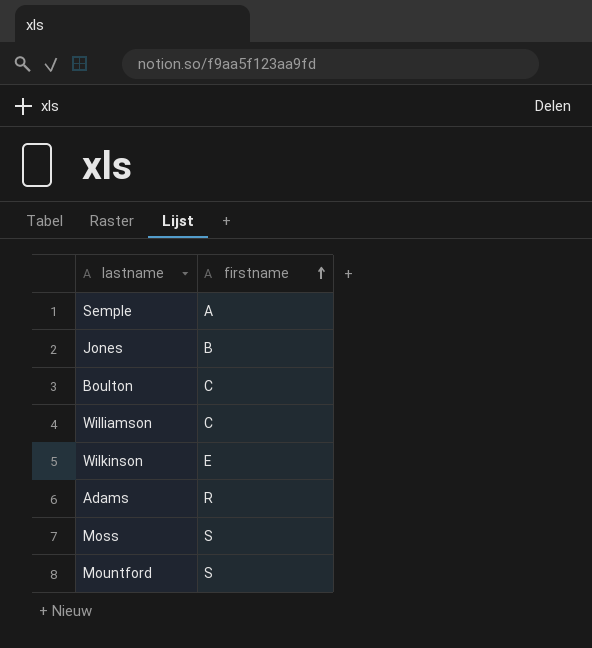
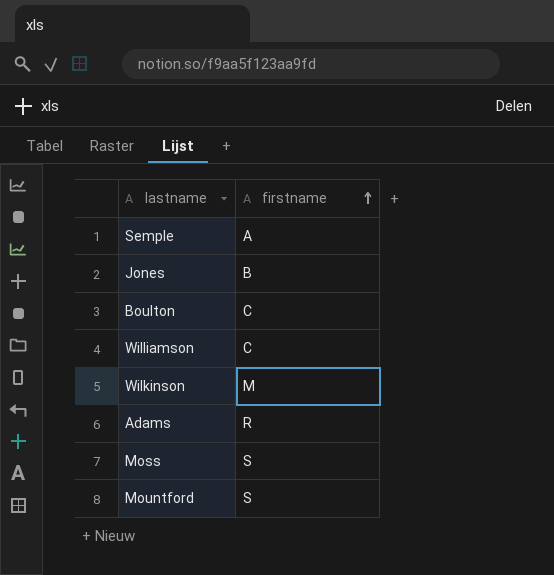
Wilkinson | firstname: E -> M

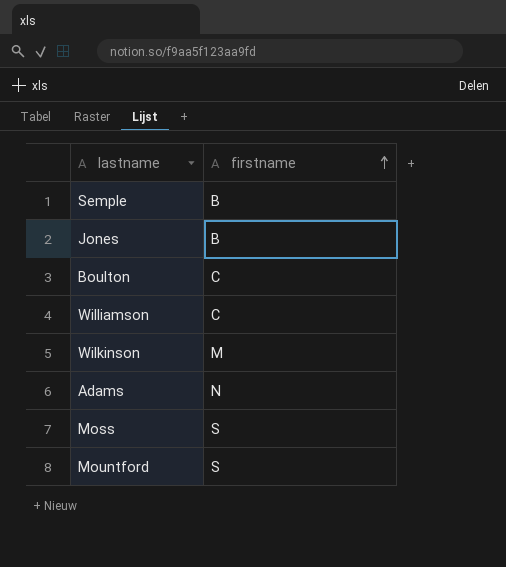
Semple | firstname: A -> B
Adams | firstname: R -> N

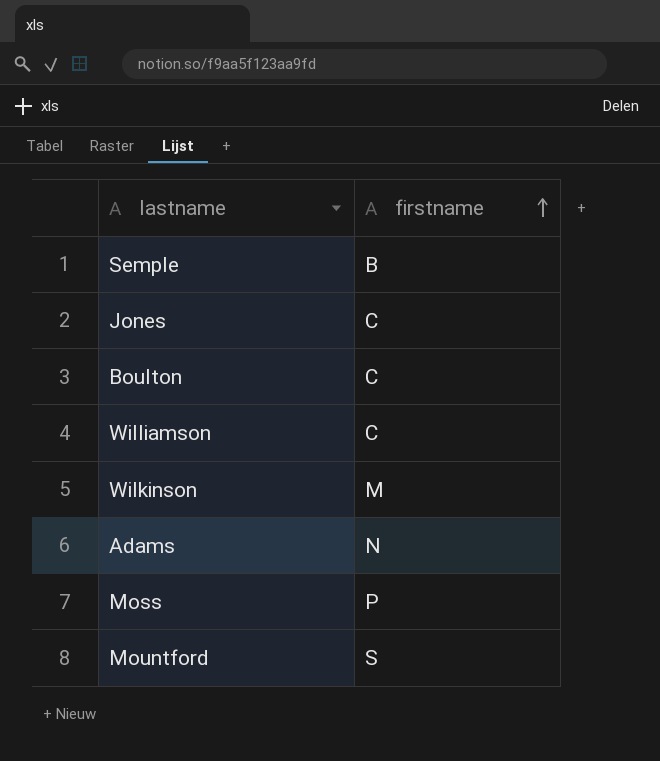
Jones | firstname: B -> C
Moss | firstname: S -> P

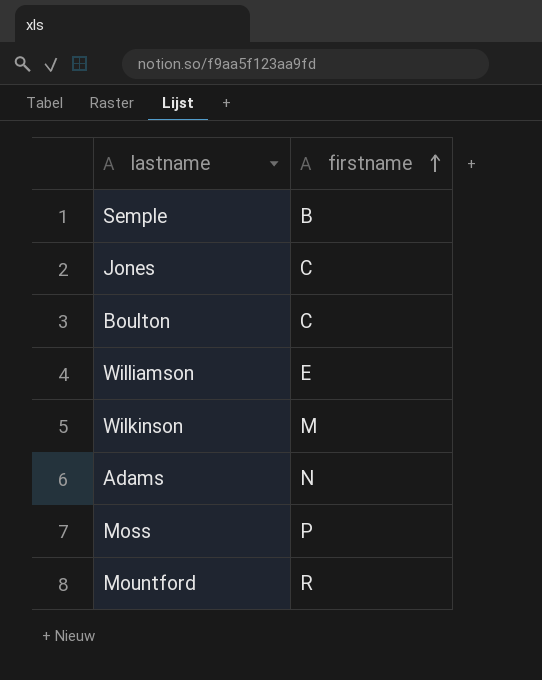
Williamson | firstname: C -> E
Mountford | firstname: S -> R

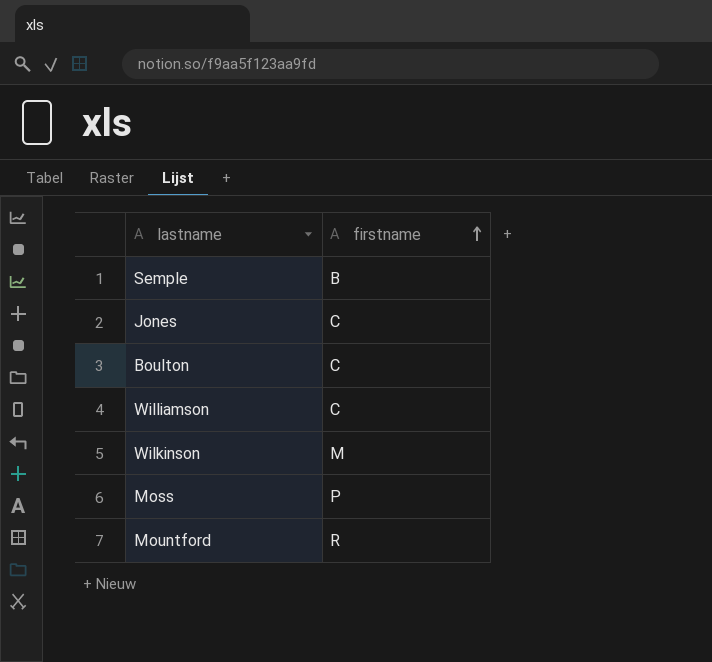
row Adams: N -> none
Williamson | firstname: E -> C

